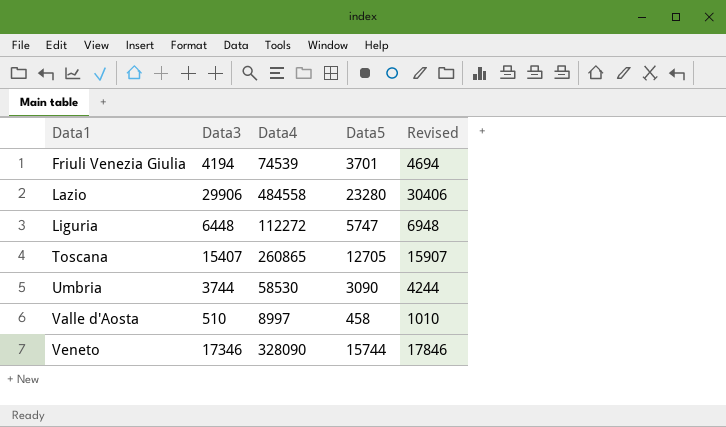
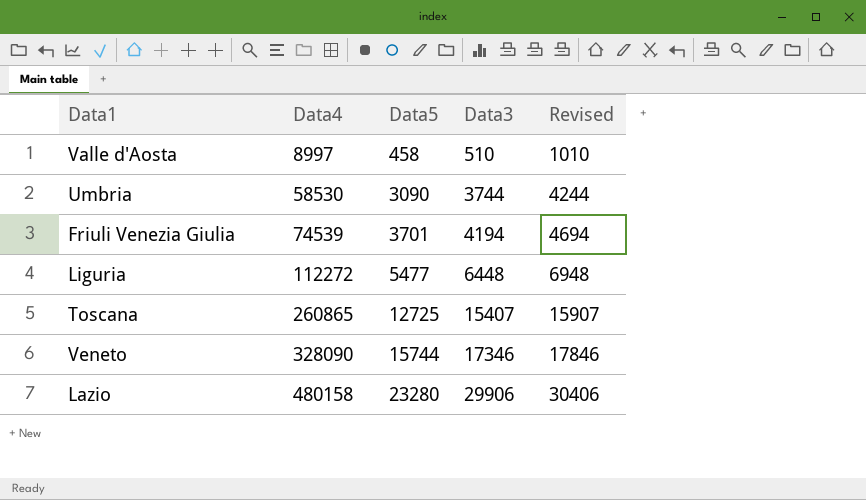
row order: Data1 ascending -> Data4 ascending
column Data3 | position: 2 -> 4
Liguria | Data5: 5747 -> 5477
Toscana | Data5: 12705 -> 12725
Lazio | Data4: 484558 -> 480158

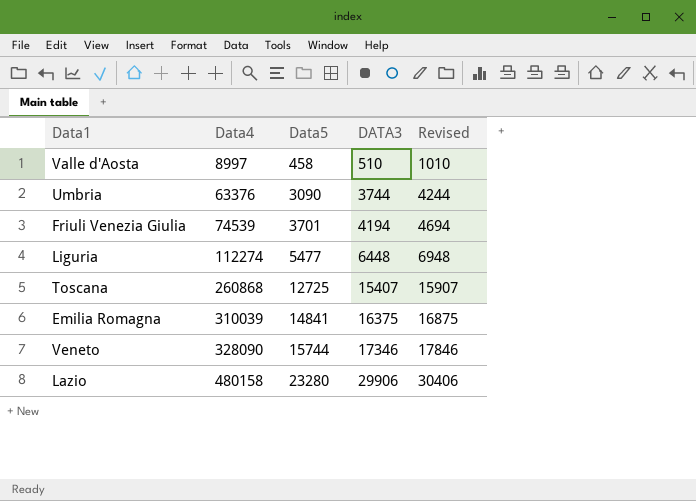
column name: Data3 -> DATA3
Umbria | Data4: 58530 -> 63376
Liguria | Data4: 112272 -> 112274
Toscana | Data4: 260865 -> 260868
row Emilia Romagna: none -> 310039 | 14841 | 16375 | 16875

